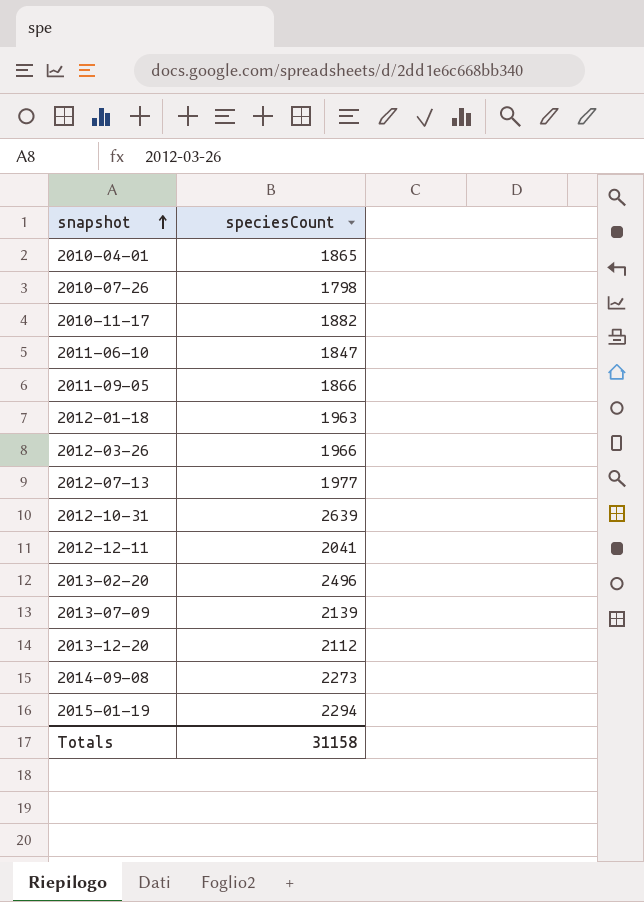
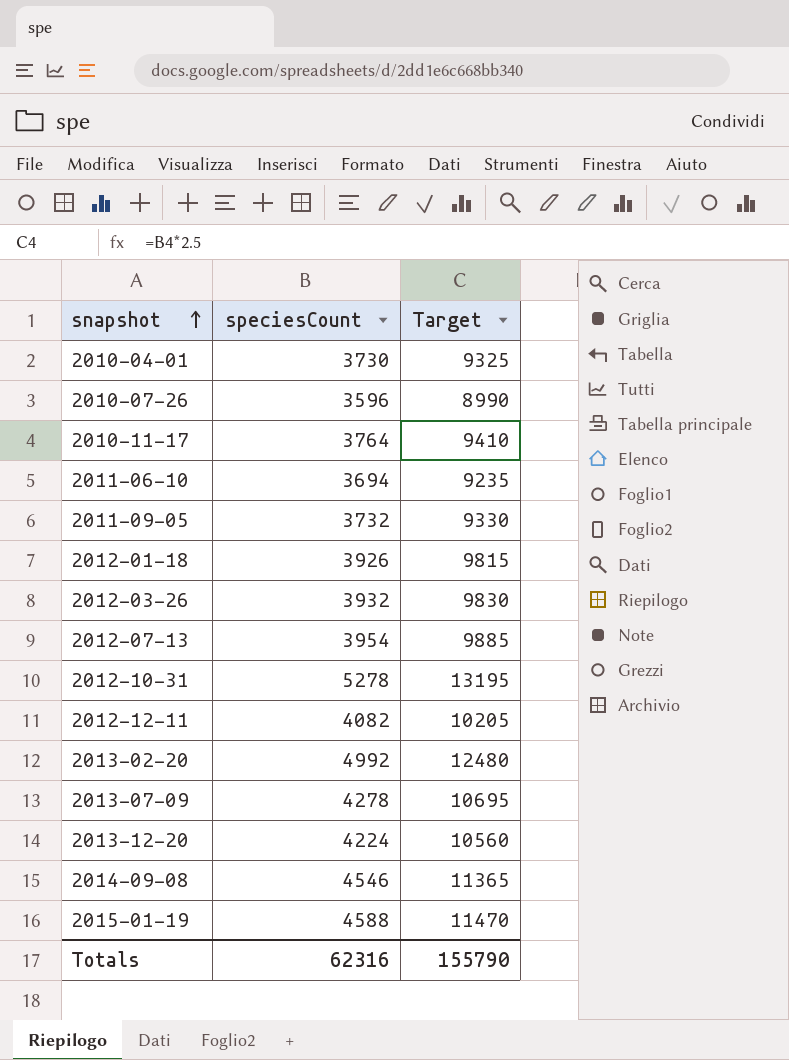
column Target | formula: none -> [speciesCount] * 2.5
2010-04-01 | speciesCount: 1865 -> 3730
2010-07-26 | speciesCount: 1798 -> 3596
2010-11-17 | speciesCount: 1882 -> 3764
2011-06-10 | speciesCount: 1847 -> 3694
2011-09-05 | speciesCount: 1866 -> 3732
2012-01-18 | speciesCount: 1963 -> 3926
2012-03-26 | speciesCount: 1966 -> 3932
2012-07-13 | speciesCount: 1977 -> 3954
2012-10-31 | speciesCount: 2639 -> 5278
2012-12-11 | speciesCount: 2041 -> 4082
2013-02-20 | speciesCount: 2496 -> 4992
2013-07-09 | speciesCount: 2139 -> 4278
2013-12-20 | speciesCount: 2112 -> 4224
2014-09-08 | speciesCount: 2273 -> 4546
2015-01-19 | speciesCount: 2294 -> 4588
Totals | speciesCount: 31158 -> 62316

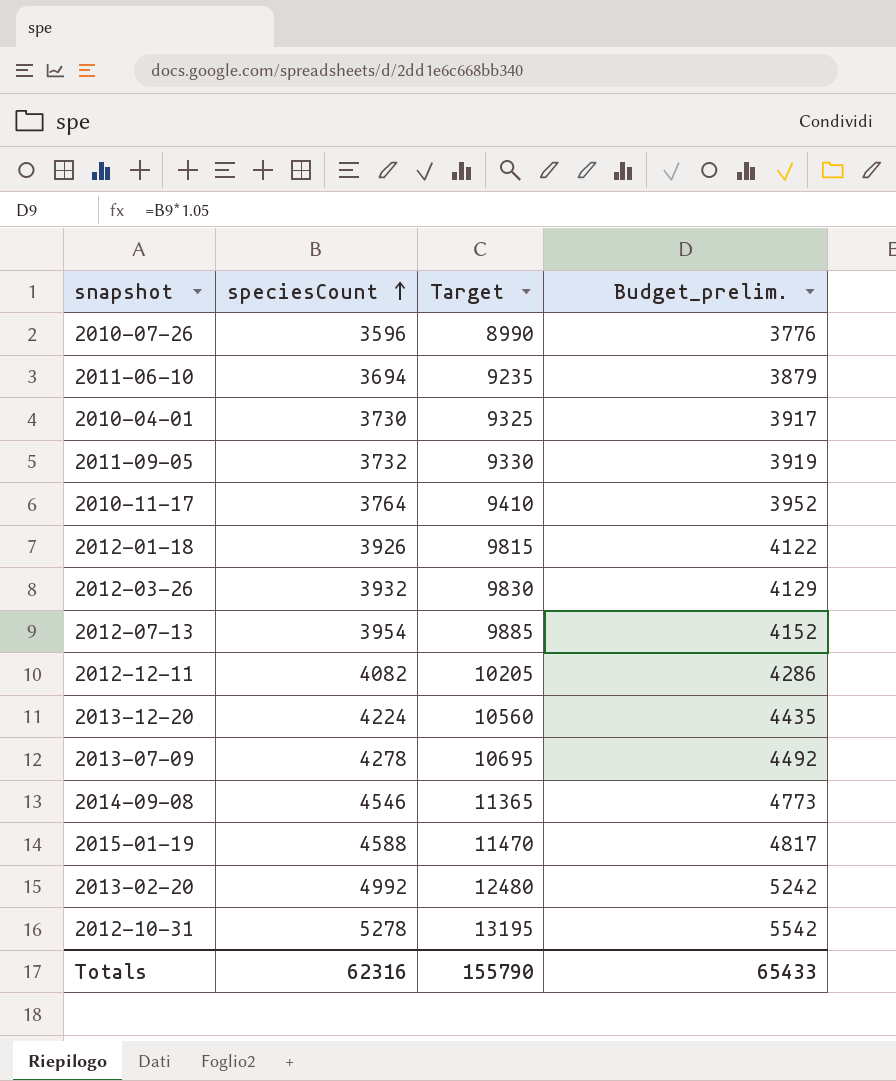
row order: snapshot ascending -> speciesCount ascending
column Budget_prelim. | formula: none -> [speciesCount] * 1.05

